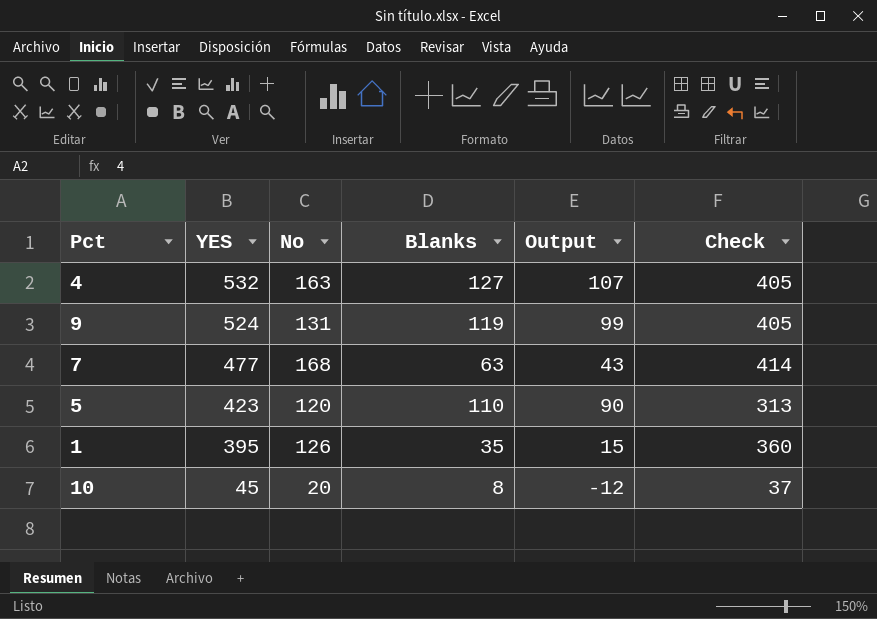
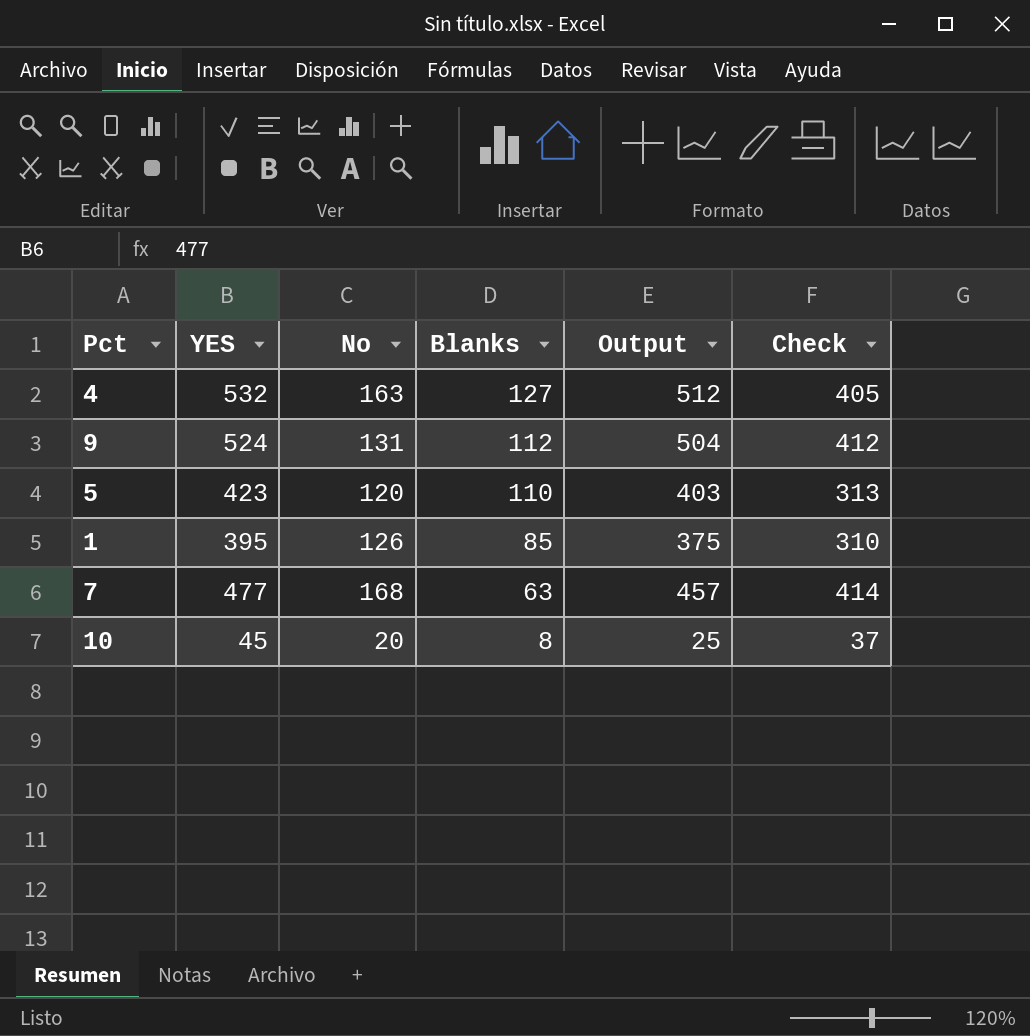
row order: YES descending -> Blanks descending
column Output | formula: [Blanks] - 20 -> [YES] - 20
9 | Blanks: 119 -> 112
9 | Check: 405 -> 412
1 | Blanks: 35 -> 85
1 | Check: 360 -> 310

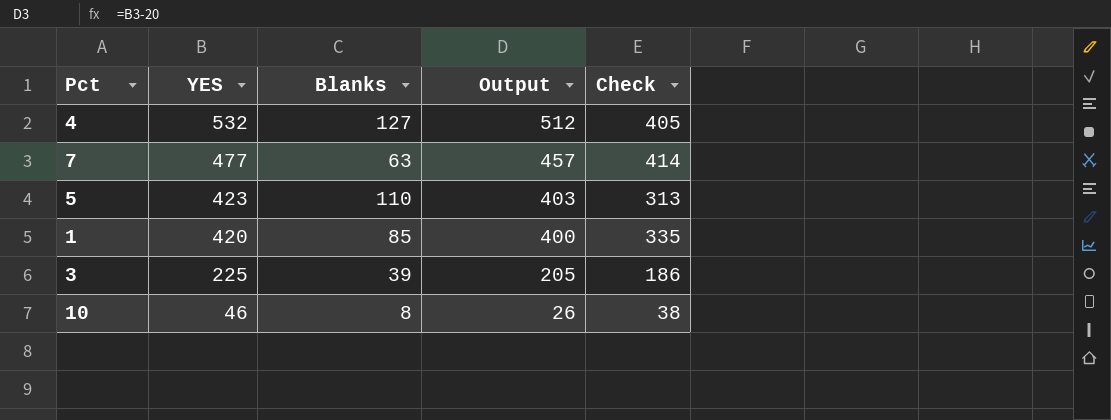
row order: Blanks descending -> YES descending
column No | position: 3 -> none
row 9: 524 | 131 | 112 | 504 | 412 -> none
1 | YES: 395 -> 420
1 | Output: 375 -> 400
1 | Check: 310 -> 335
row 3: none -> 225 | 39 | 205 | 186
10 | YES: 45 -> 46
10 | Output: 25 -> 26
10 | Check: 37 -> 38

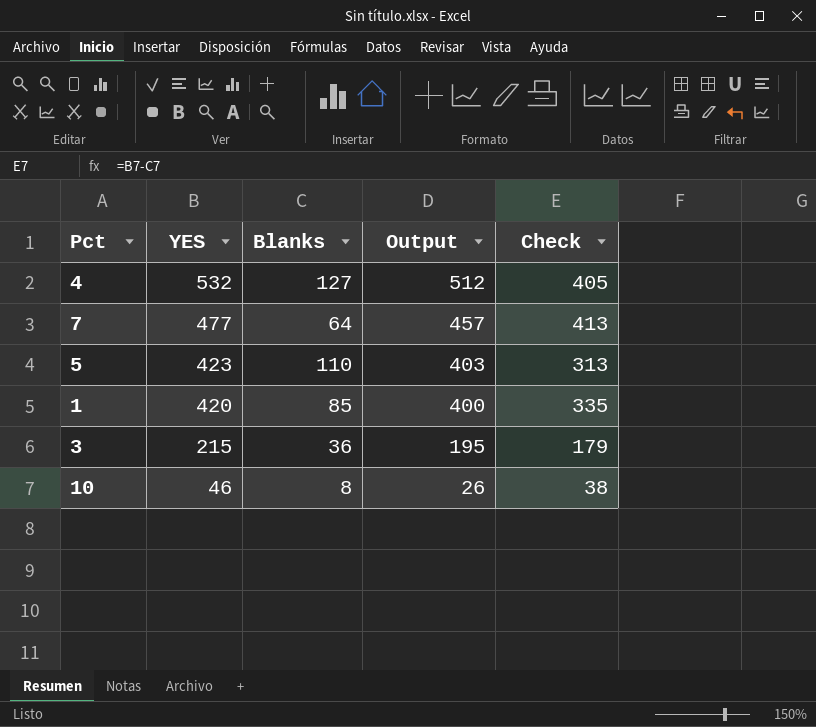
7 | Blanks: 63 -> 64
7 | Check: 414 -> 413
3 | YES: 225 -> 215
3 | Blanks: 39 -> 36
3 | Output: 205 -> 195
3 | Check: 186 -> 179

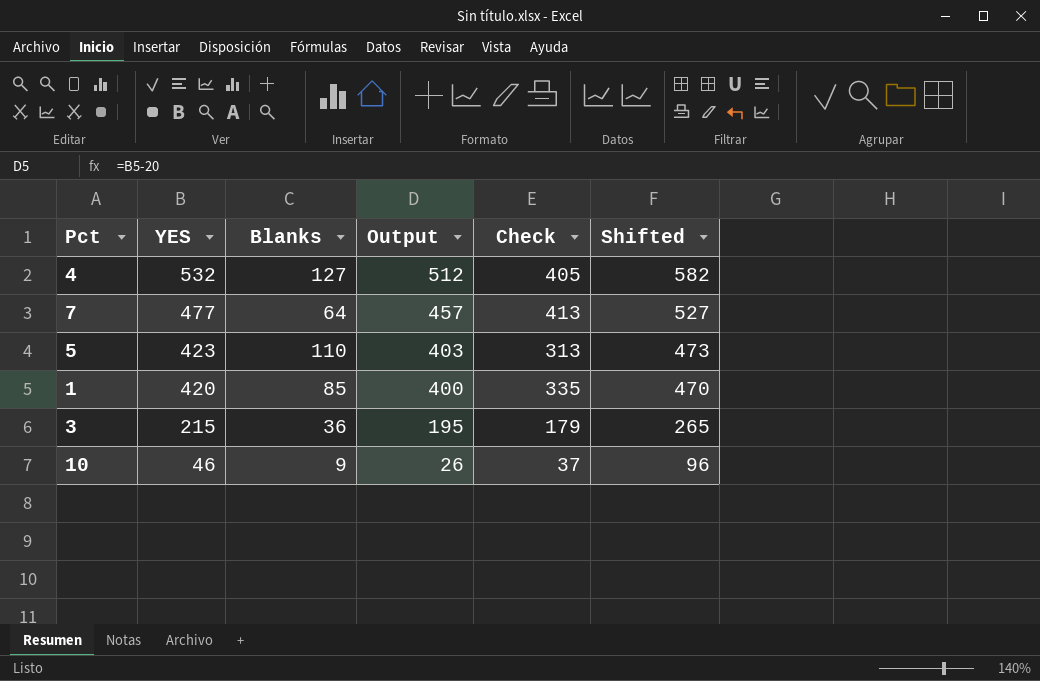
column Shifted | formula: none -> [YES] + 50
10 | Blanks: 8 -> 9
10 | Check: 38 -> 37

